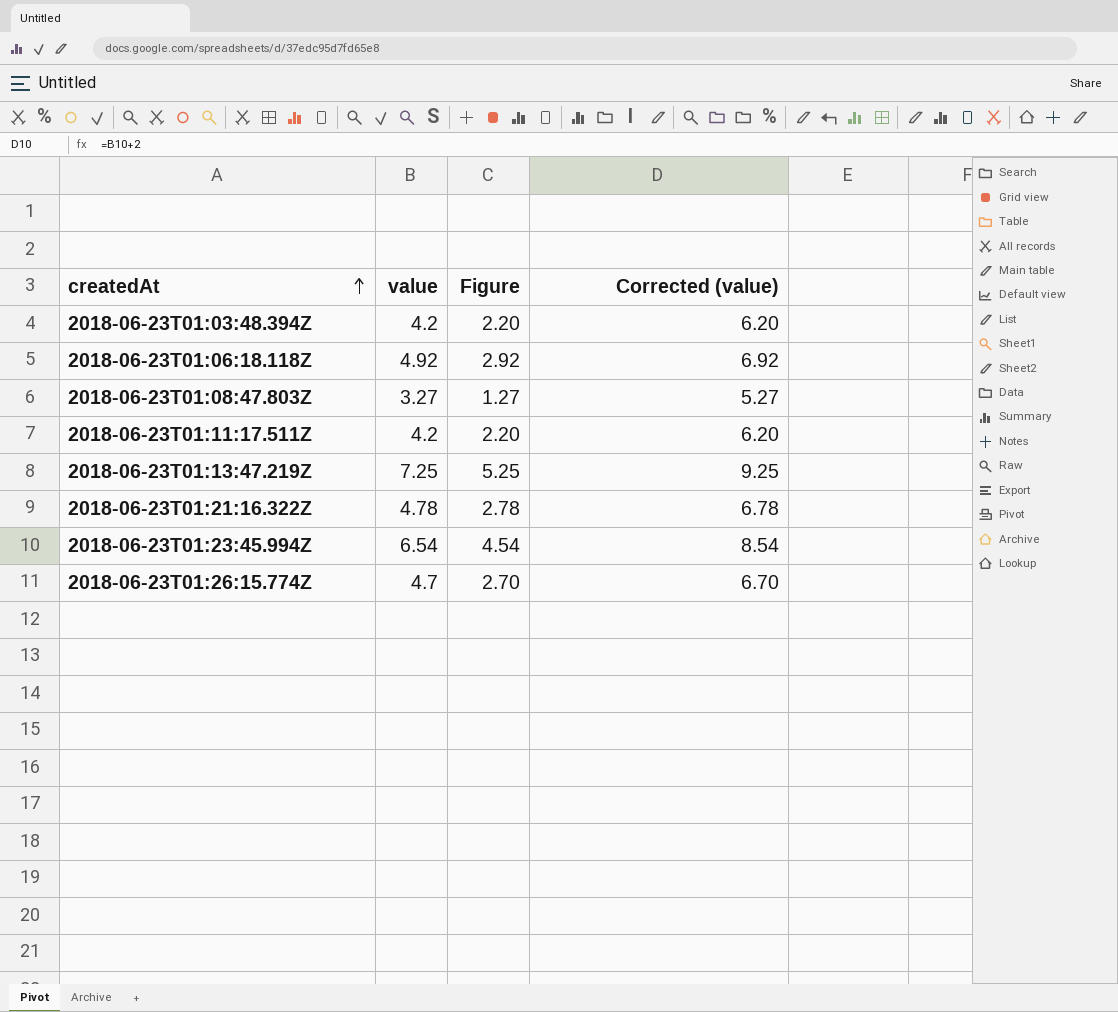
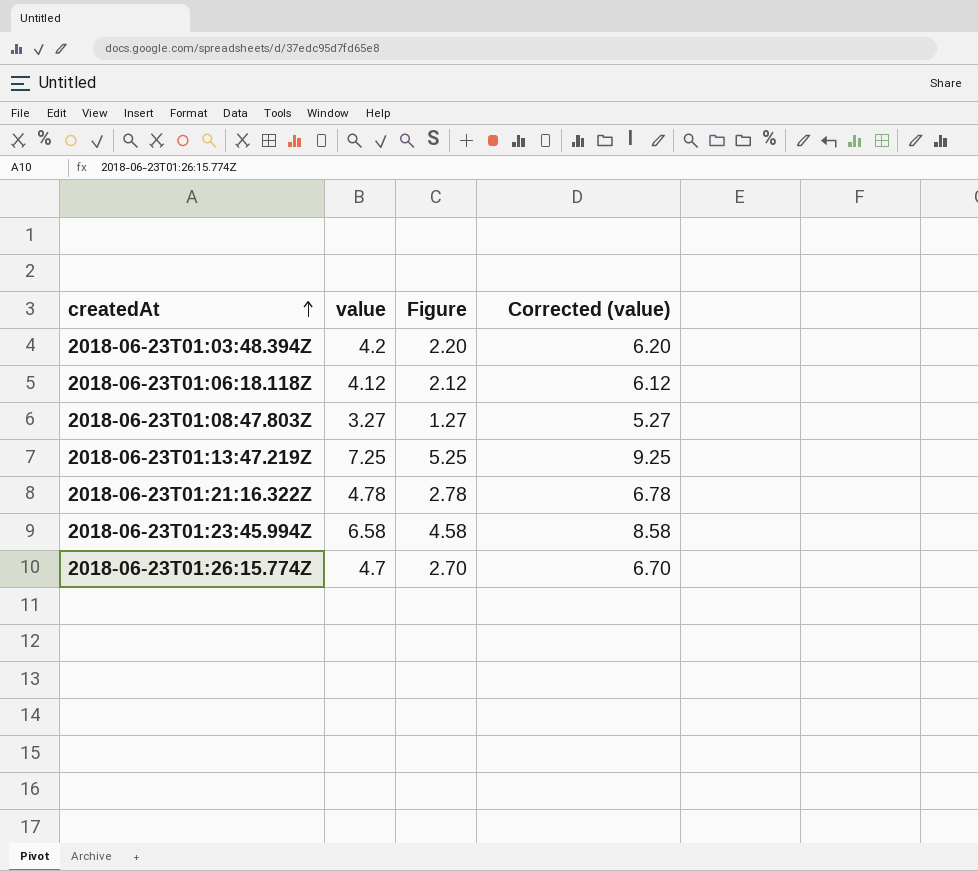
row 2018-06-23T01:11:17.511Z: 4.2 | 2.20 | 6.20 -> none
2018-06-23T01:06:18.118Z | value: 4.92 -> 4.12
2018-06-23T01:06:18.118Z | Figure: 2.92 -> 2.12
2018-06-23T01:06:18.118Z | Corrected (value): 6.92 -> 6.12
2018-06-23T01:23:45.994Z | value: 6.54 -> 6.58
2018-06-23T01:23:45.994Z | Figure: 4.54 -> 4.58
2018-06-23T01:23:45.994Z | Corrected (value): 8.54 -> 8.58

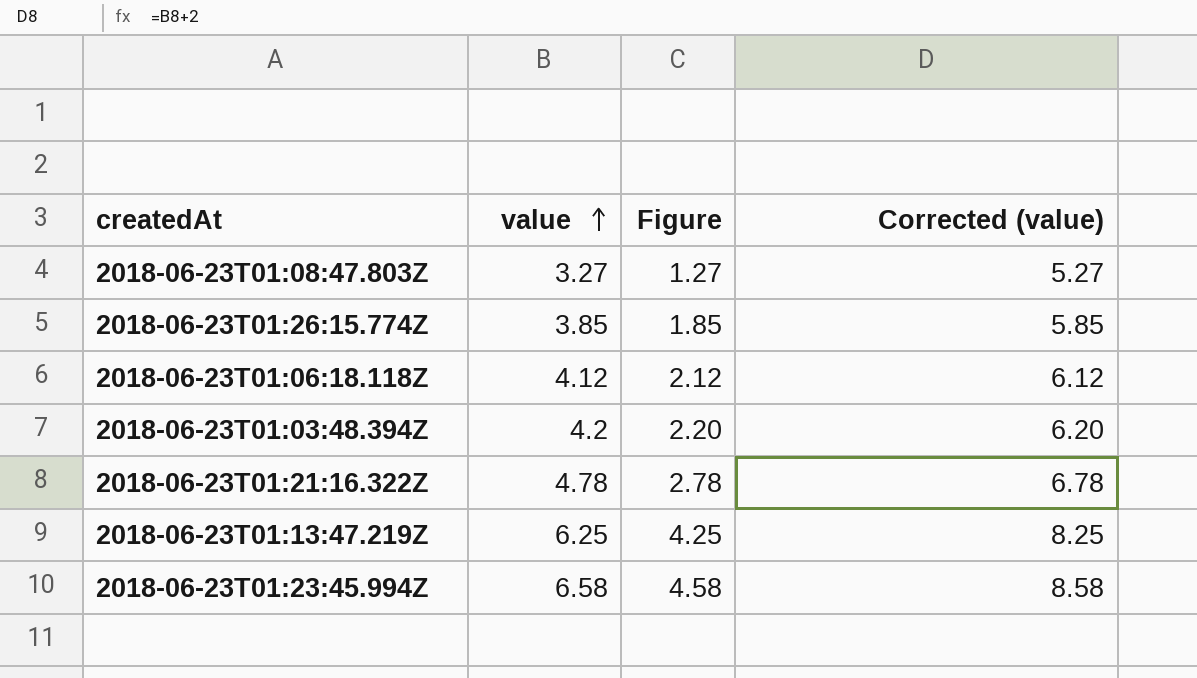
row order: createdAt ascending -> value ascending
2018-06-23T01:26:15.774Z | value: 4.7 -> 3.85
2018-06-23T01:26:15.774Z | Figure: 2.70 -> 1.85
2018-06-23T01:26:15.774Z | Corrected (value): 6.70 -> 5.85
2018-06-23T01:13:47.219Z | value: 7.25 -> 6.25
2018-06-23T01:13:47.219Z | Figure: 5.25 -> 4.25
2018-06-23T01:13:47.219Z | Corrected (value): 9.25 -> 8.25

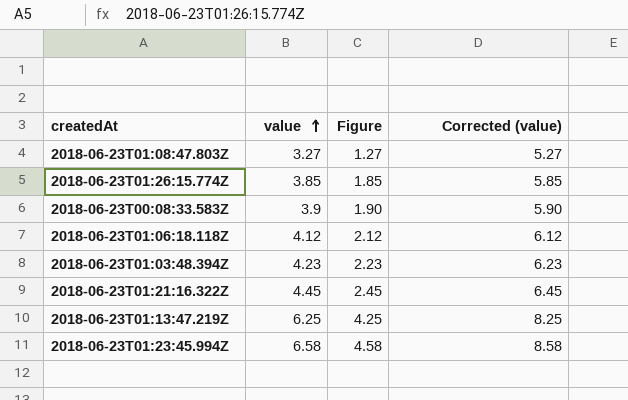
row 2018-06-23T00:08:33.583Z: none -> 3.9 | 1.90 | 5.90
2018-06-23T01:03:48.394Z | value: 4.2 -> 4.23
2018-06-23T01:03:48.394Z | Figure: 2.20 -> 2.23
2018-06-23T01:03:48.394Z | Corrected (value): 6.20 -> 6.23
2018-06-23T01:21:16.322Z | value: 4.78 -> 4.45
2018-06-23T01:21:16.322Z | Figure: 2.78 -> 2.45
2018-06-23T01:21:16.322Z | Corrected (value): 6.78 -> 6.45

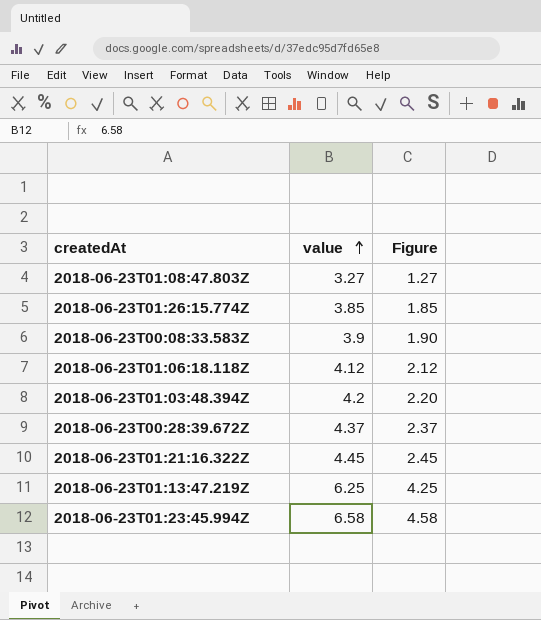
column Corrected (value) | formula: [value] + 2 -> none
2018-06-23T01:03:48.394Z | value: 4.23 -> 4.2
2018-06-23T01:03:48.394Z | Figure: 2.23 -> 2.20
row 2018-06-23T00:28:39.672Z: none -> 4.37 | 2.37

